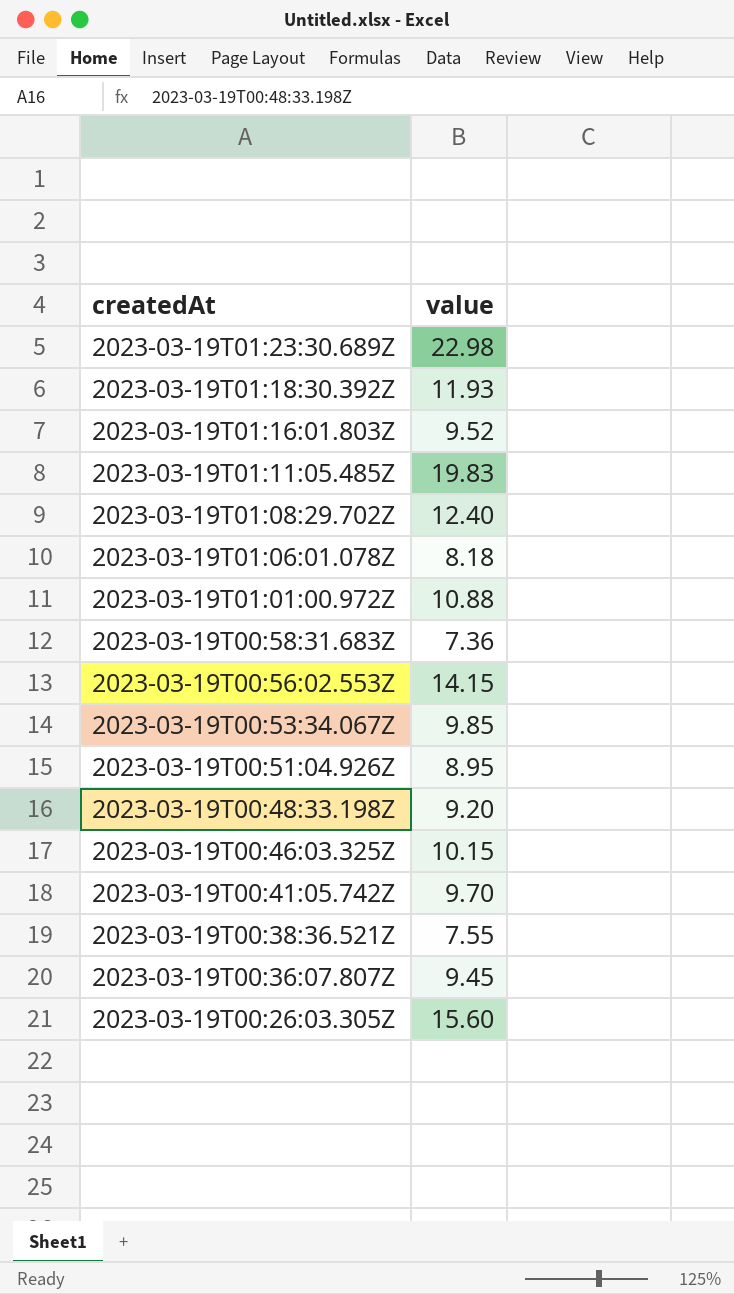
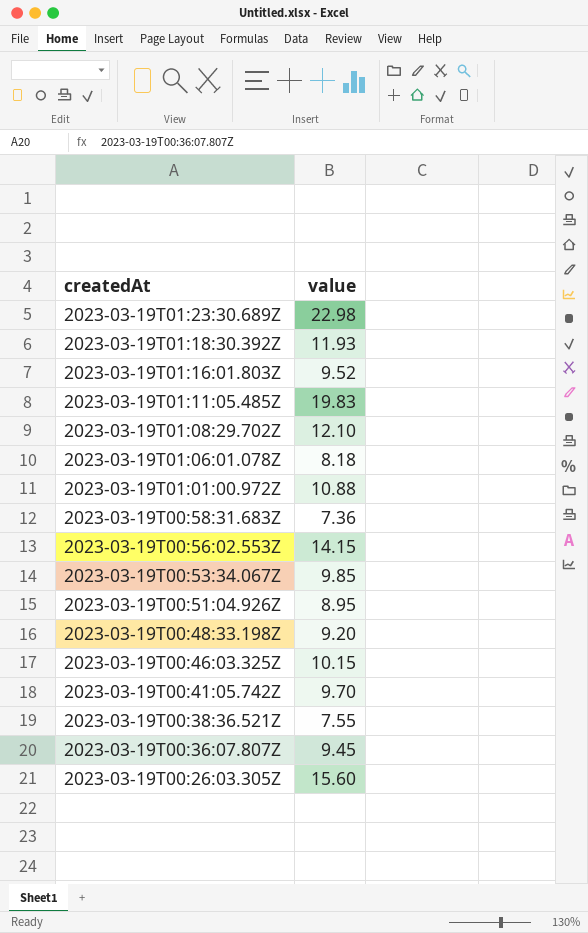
2023-03-19T01:08:29.702Z | value: 12.40 -> 12.10

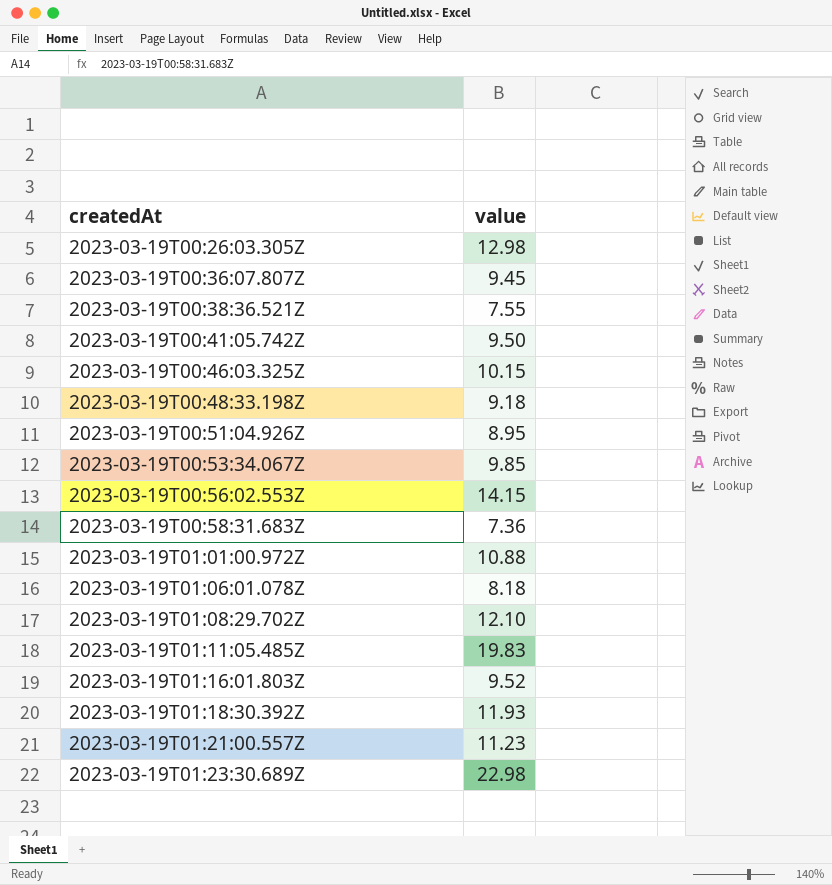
row order: createdAt descending -> createdAt ascending
2023-03-19T00:26:03.305Z | value: 15.60 -> 12.98
2023-03-19T00:41:05.742Z | value: 9.70 -> 9.50
2023-03-19T00:48:33.198Z | value: 9.20 -> 9.18
row 2023-03-19T01:21:00.557Z: none -> 11.23

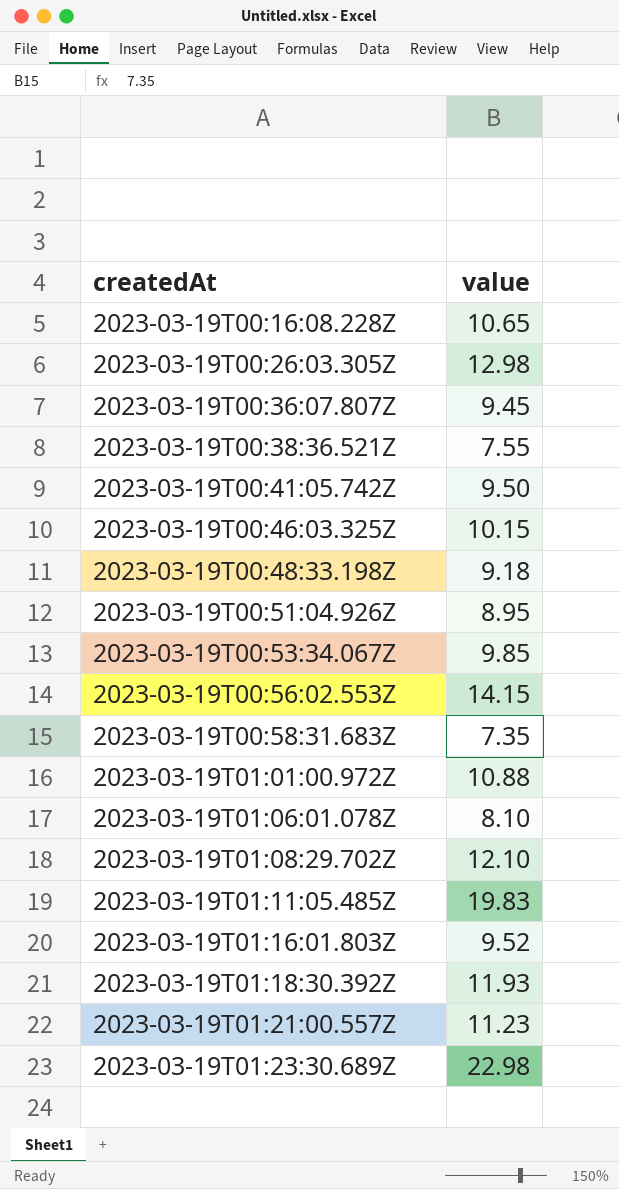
row 2023-03-19T00:16:08.228Z: none -> 10.65
2023-03-19T00:58:31.683Z | value: 7.36 -> 7.35
2023-03-19T01:06:01.078Z | value: 8.18 -> 8.10

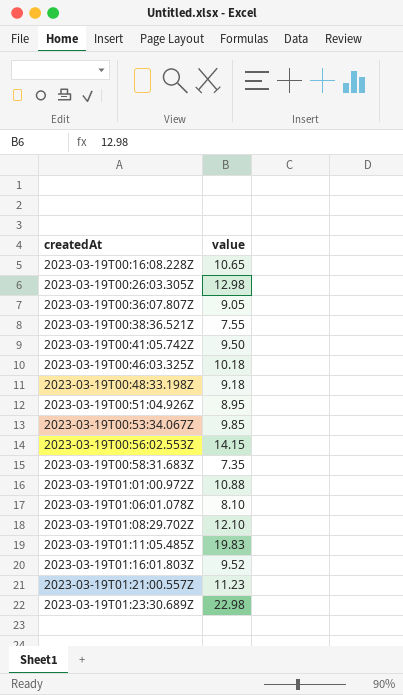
row 2023-03-19T01:18:30.392Z: 11.93 -> none
2023-03-19T00:36:07.807Z | value: 9.45 -> 9.05
2023-03-19T00:46:03.325Z | value: 10.15 -> 10.18

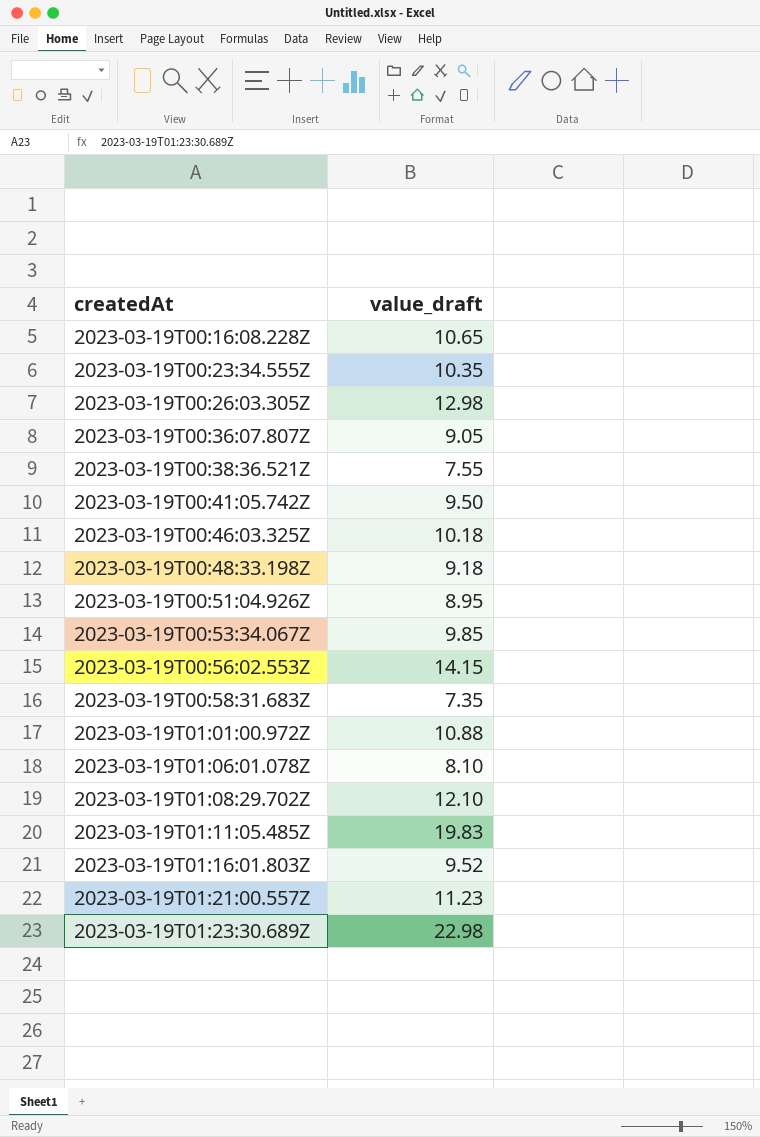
column name: value -> value_draft
row 2023-03-19T00:23:34.555Z: none -> 10.35

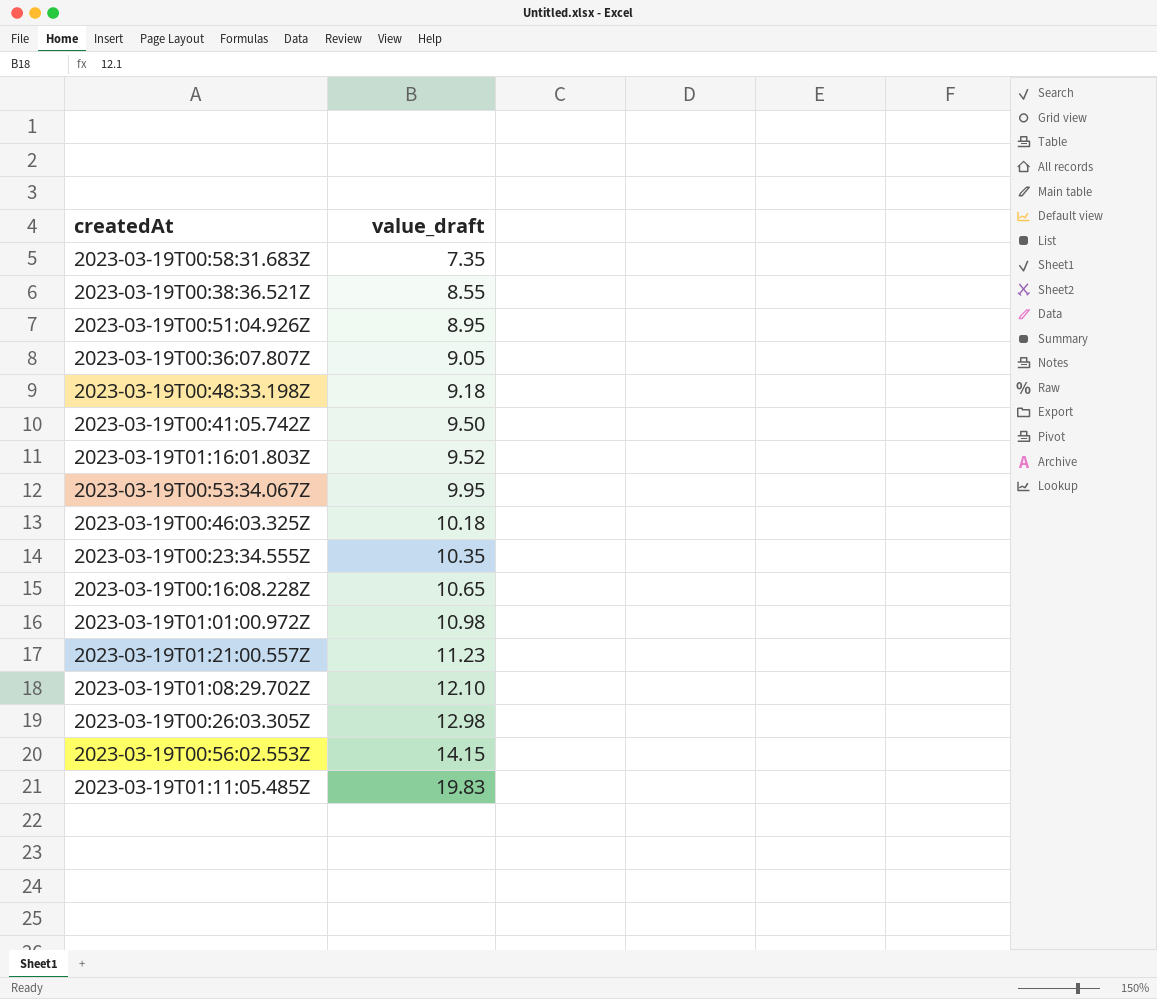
row order: createdAt ascending -> value_draft ascending
row 2023-03-19T01:06:01.078Z: 8.10 -> none
row 2023-03-19T01:23:30.689Z: 22.98 -> none
2023-03-19T00:38:36.521Z | value_draft: 7.55 -> 8.55
2023-03-19T00:53:34.067Z | value_draft: 9.85 -> 9.95
2023-03-19T01:01:00.972Z | value_draft: 10.88 -> 10.98

